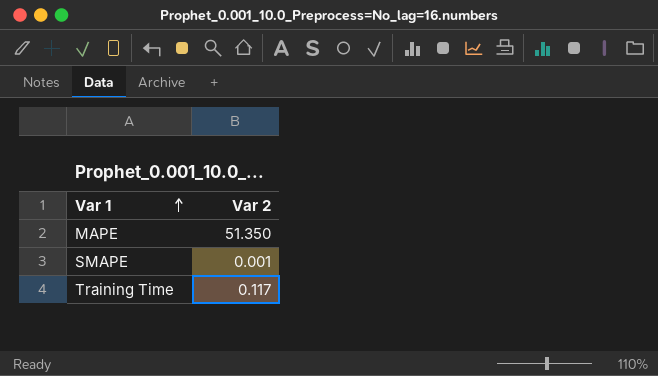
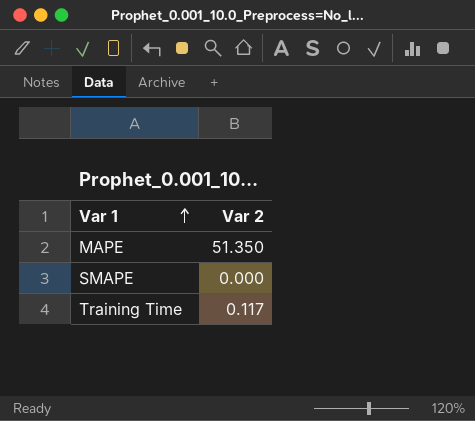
SMAPE | Var 2: 0.001 -> 0.000

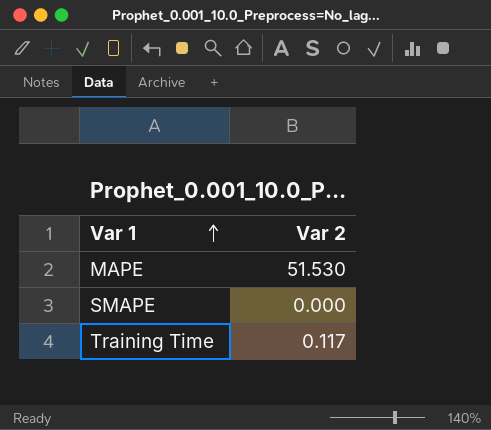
MAPE | Var 2: 51.350 -> 51.530

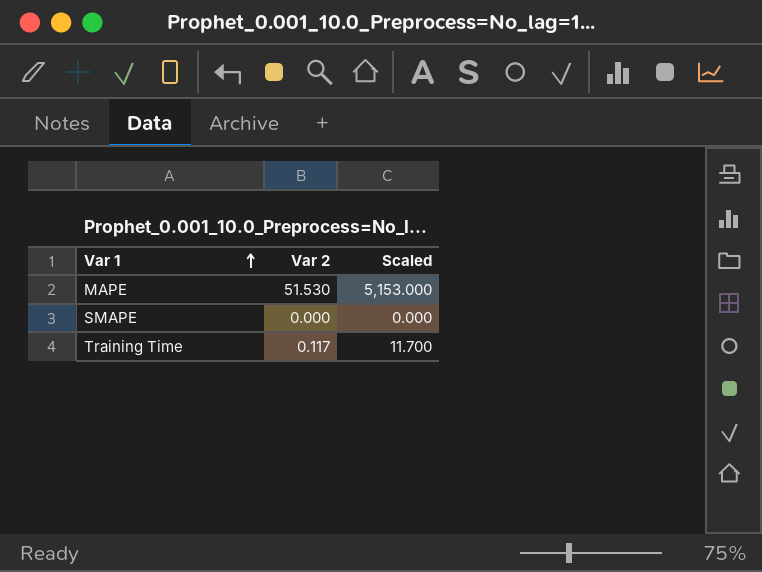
column Scaled | formula: none -> [Var 2] * 100

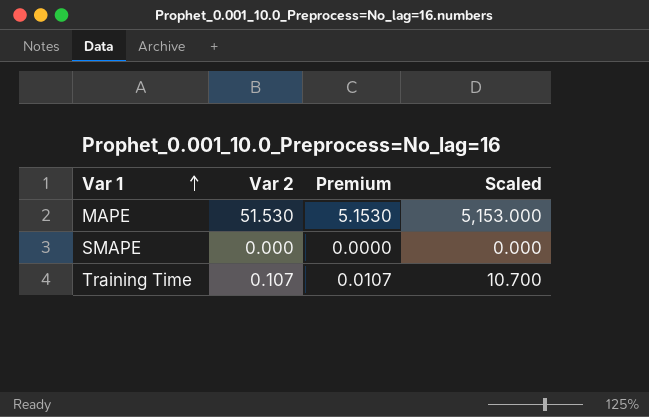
column Premium | formula: none -> [Var 2] * 0.1
Training Time | Var 2: 0.117 -> 0.107
Training Time | Scaled: 11.700 -> 10.700

